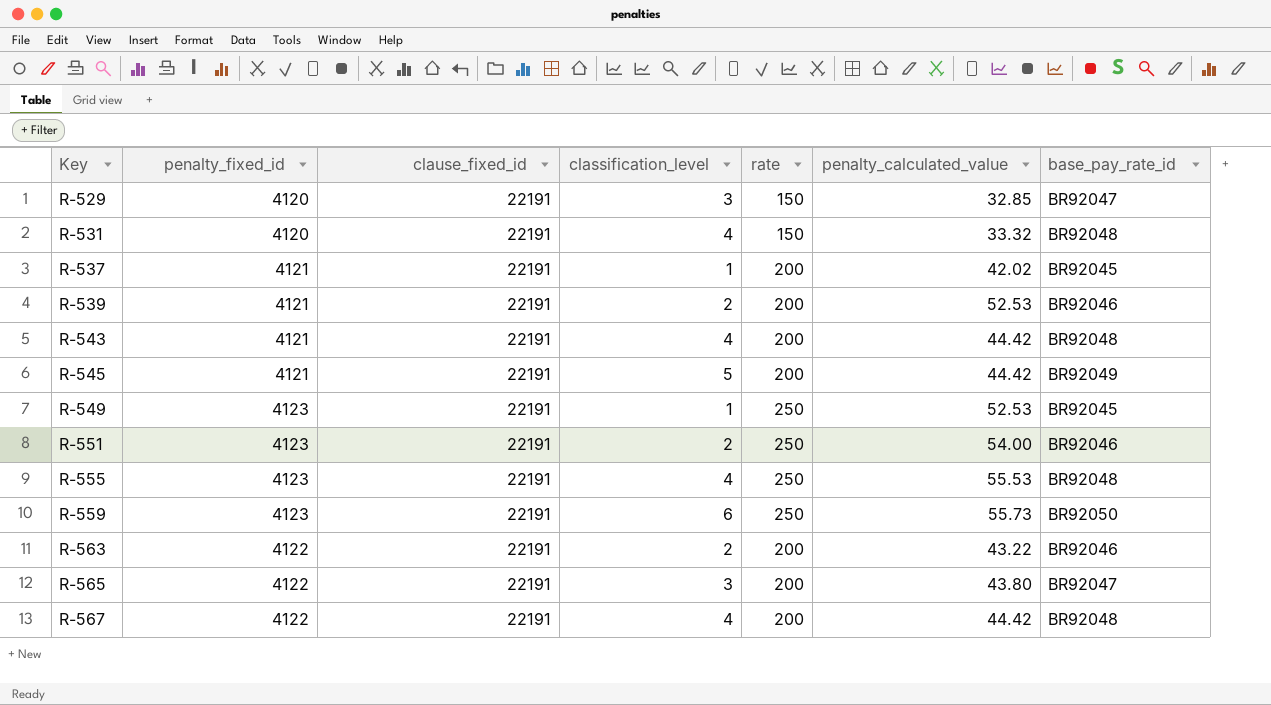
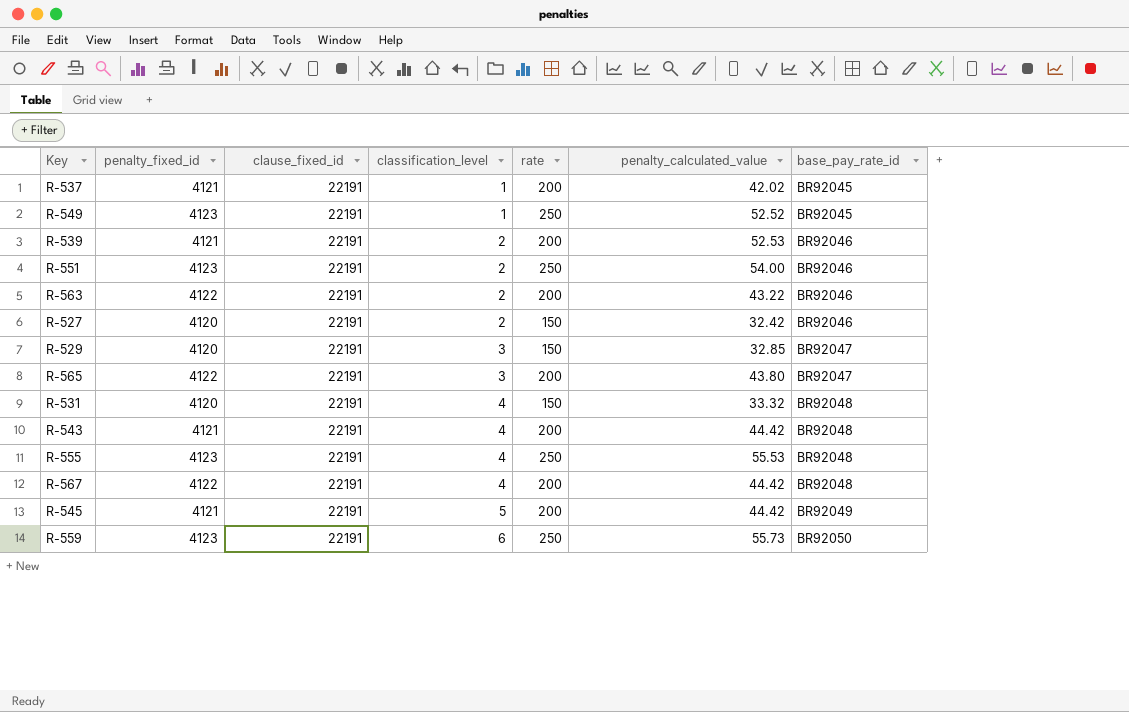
row order: Key ascending -> classification_level ascending
R-549 | penalty_calculated_value: 52.53 -> 52.52
row R-527: none -> 4120 | 22191 | 2 | 150 | 32.42 | BR92046

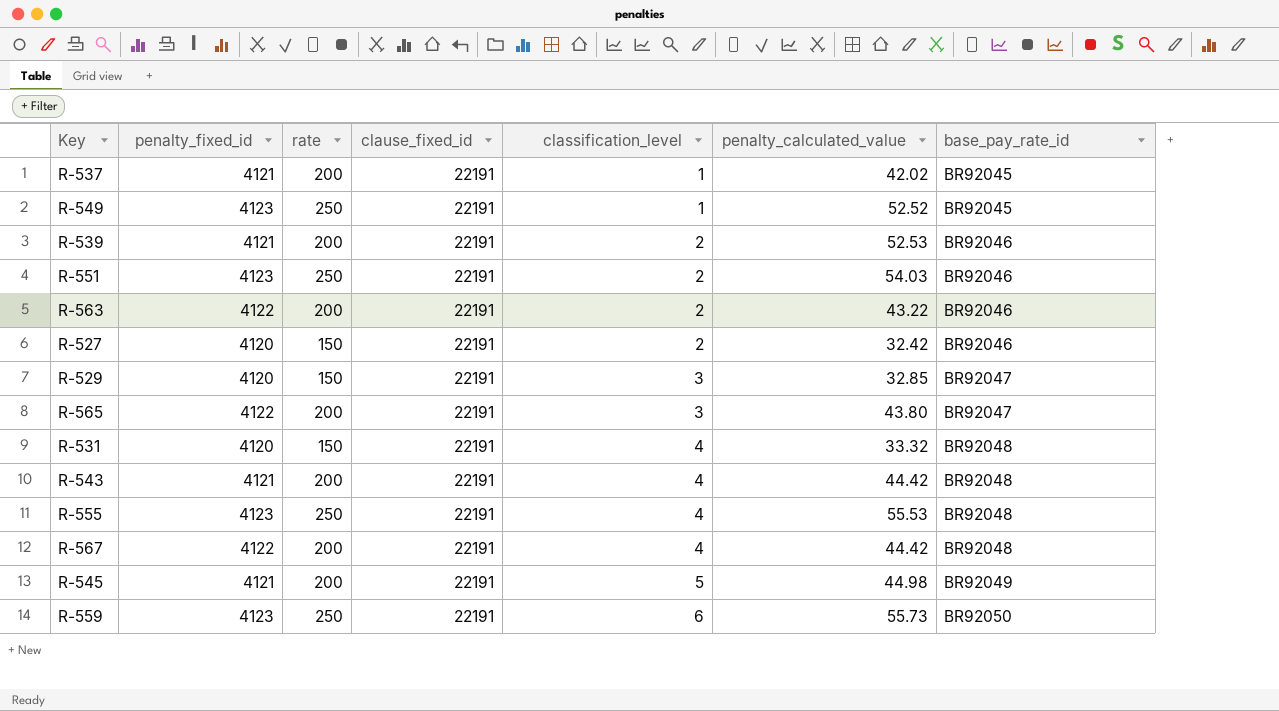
column rate | position: 5 -> 3
R-551 | penalty_calculated_value: 54.00 -> 54.03
R-545 | penalty_calculated_value: 44.42 -> 44.98

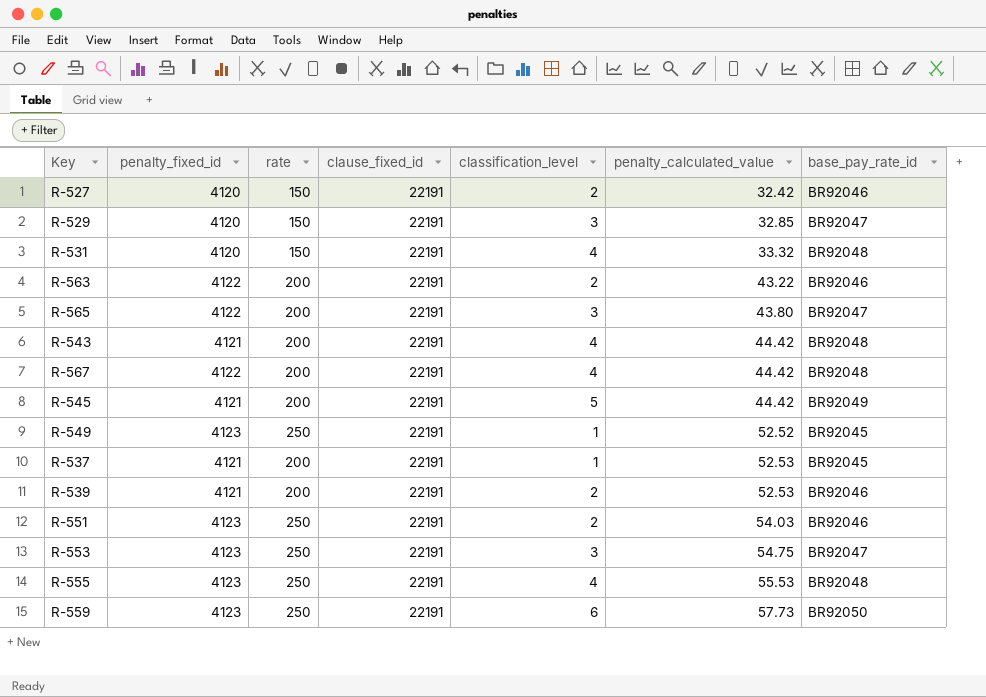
row order: classification_level ascending -> penalty_calculated_value ascending
R-545 | penalty_calculated_value: 44.98 -> 44.42
R-537 | penalty_calculated_value: 42.02 -> 52.53
row R-553: none -> 4123 | 250 | 22191 | 3 | 54.75 | BR92047
R-559 | penalty_calculated_value: 55.73 -> 57.73

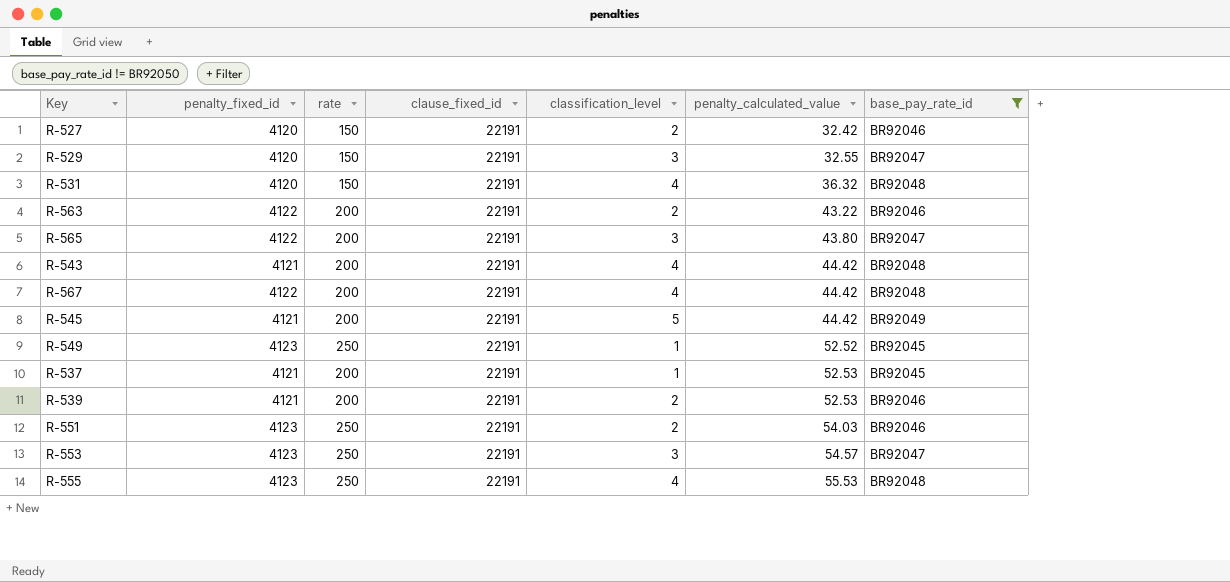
filter: none -> base_pay_rate_id != BR92050
R-529 | penalty_calculated_value: 32.85 -> 32.55
R-531 | penalty_calculated_value: 33.32 -> 36.32
R-553 | penalty_calculated_value: 54.75 -> 54.57

